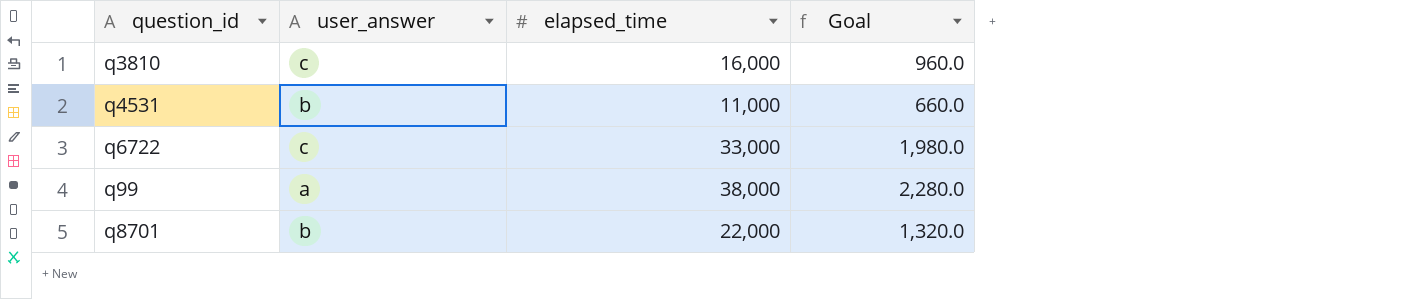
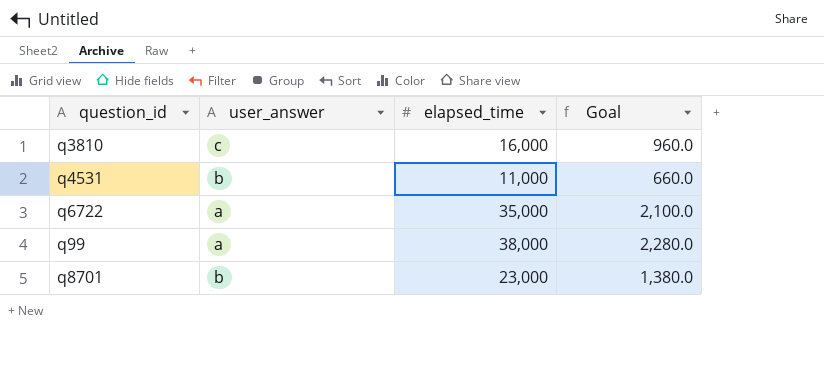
q6722 | user_answer: c -> a
q6722 | elapsed_time: 33,000 -> 35,000
q6722 | Goal: 1,980.0 -> 2,100.0
q8701 | elapsed_time: 22,000 -> 23,000
q8701 | Goal: 1,320.0 -> 1,380.0

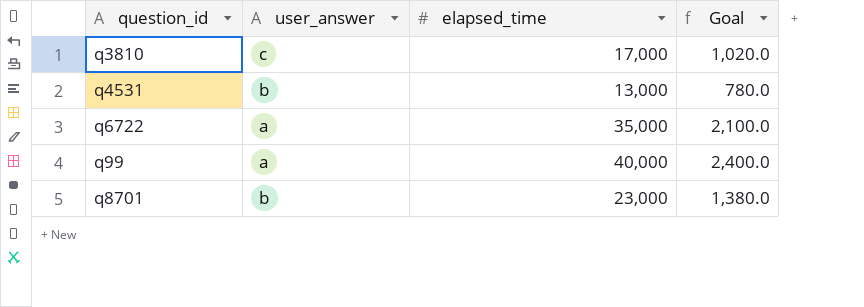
q3810 | elapsed_time: 16,000 -> 17,000
q3810 | Goal: 960.0 -> 1,020.0
q4531 | elapsed_time: 11,000 -> 13,000
q4531 | Goal: 660.0 -> 780.0
q99 | elapsed_time: 38,000 -> 40,000
q99 | Goal: 2,280.0 -> 2,400.0

